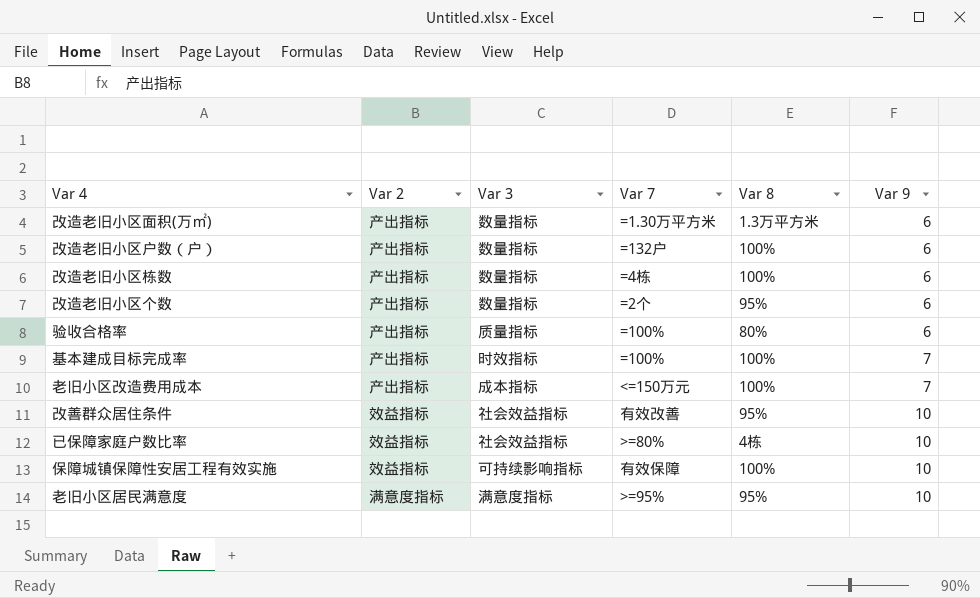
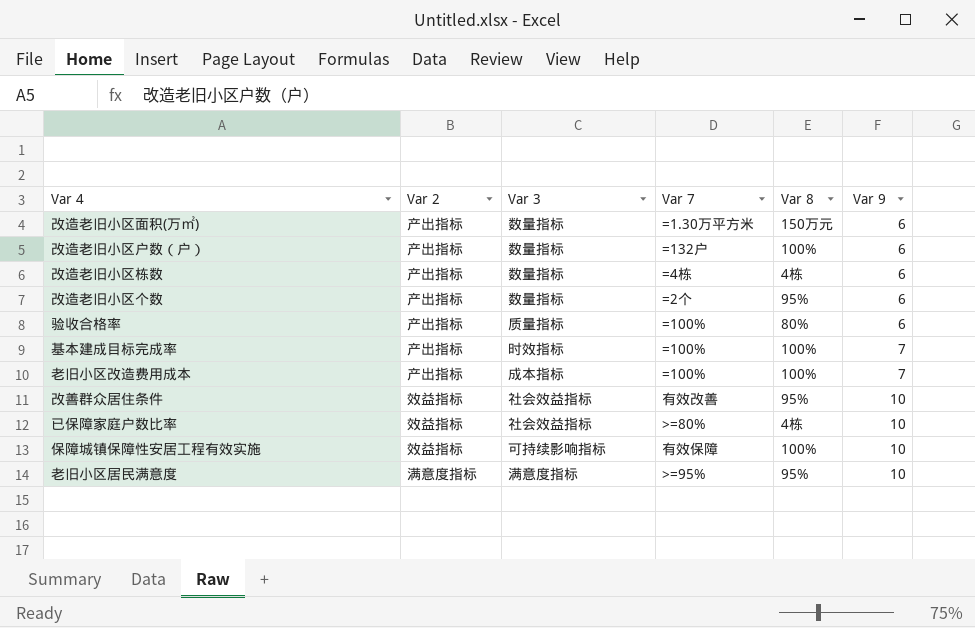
改造老旧小区面积(万㎡) | Var 8: 1.3万平方米 -> 150万元
改造老旧小区栋数 | Var 8: 100% -> 4栋
老旧小区改造费用成本 | Var 7: <=150万元 -> =100%

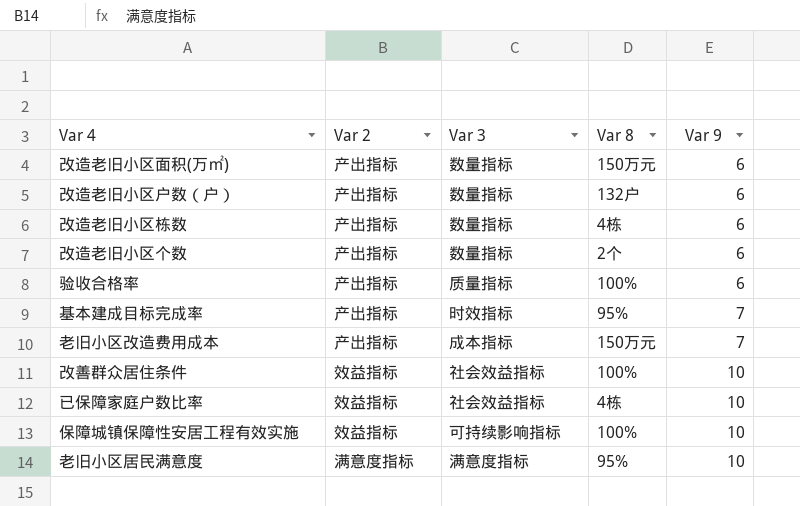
column Var 7 | position: 4 -> none
改造老旧小区户数（户） | Var 8: 100% -> 132户
改造老旧小区个数 | Var 8: 95% -> 2个
验收合格率 | Var 8: 80% -> 100%
基本建成目标完成率 | Var 8: 100% -> 95%
老旧小区改造费用成本 | Var 8: 100% -> 150万元
改善群众居住条件 | Var 8: 95% -> 100%

